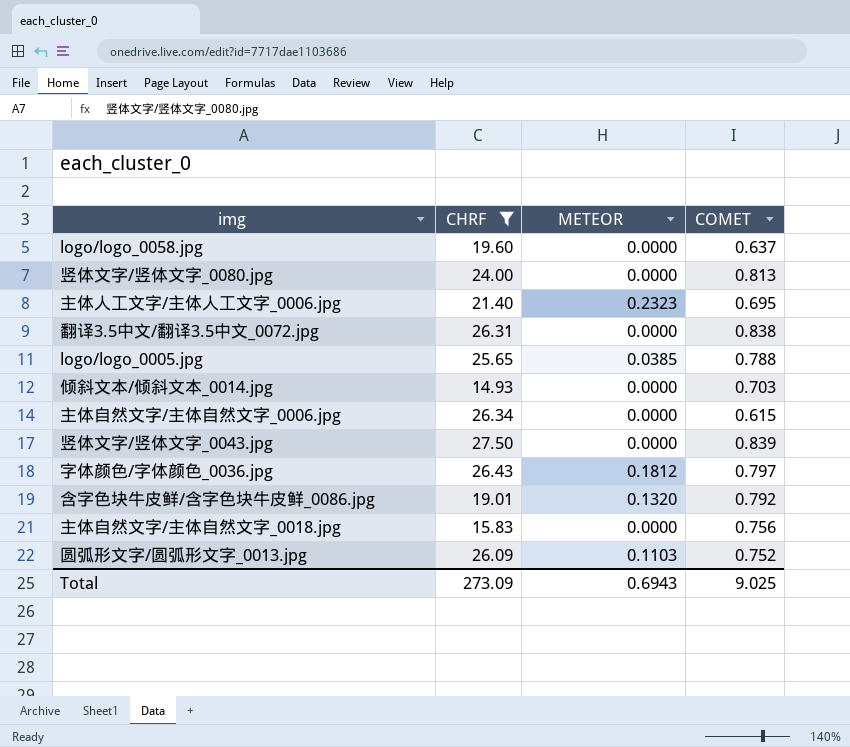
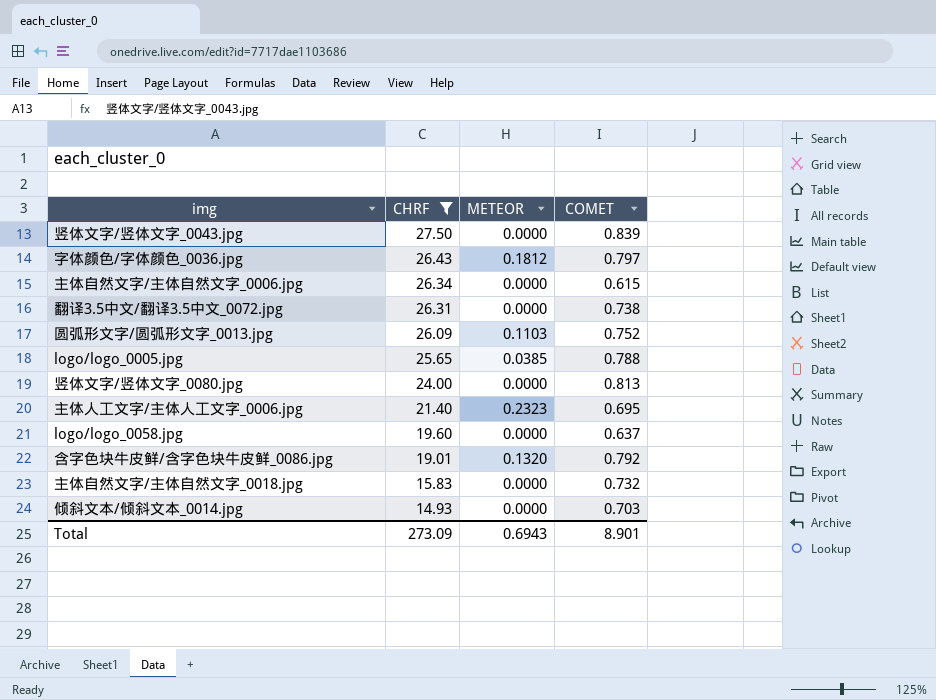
row order: none -> CHRF descending
翻译3.5中文/翻译3.5中文_0072.jpg | COMET: 0.838 -> 0.738
主体自然文字/主体自然文字_0018.jpg | COMET: 0.756 -> 0.732
Total | COMET: 9.025 -> 8.901

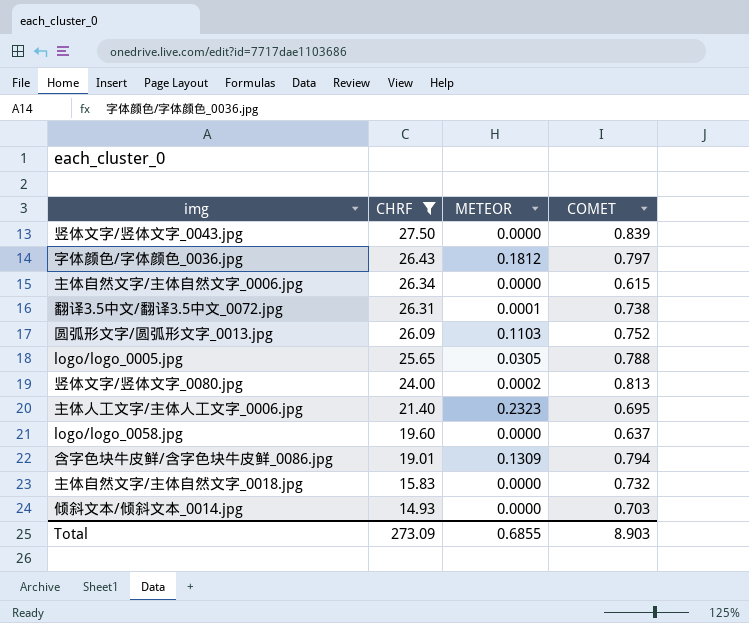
翻译3.5中文/翻译3.5中文_0072.jpg | METEOR: 0.0000 -> 0.0001
logo/logo_0005.jpg | METEOR: 0.0385 -> 0.0305
竖体文字/竖体文字_0080.jpg | METEOR: 0.0000 -> 0.0002
含字色块牛皮鲜/含字色块牛皮鲜_0086.jpg | METEOR: 0.1320 -> 0.1309
含字色块牛皮鲜/含字色块牛皮鲜_0086.jpg | COMET: 0.792 -> 0.794
Total | METEOR: 0.6943 -> 0.6855
Total | COMET: 8.901 -> 8.903

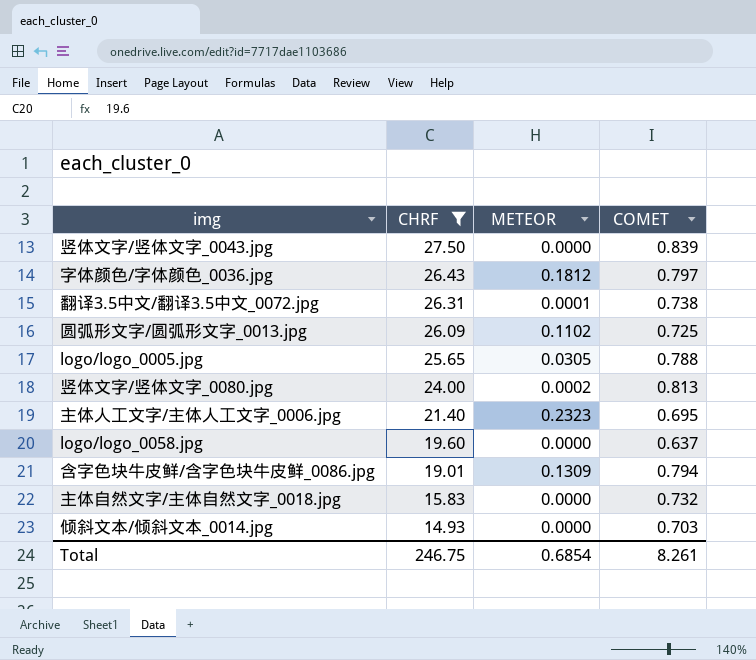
row 主体自然文字/主体自然文字_0006.jpg: 26.34 | 0.0000 | 0.615 -> none
圆弧形文字/圆弧形文字_0013.jpg | METEOR: 0.1103 -> 0.1102
圆弧形文字/圆弧形文字_0013.jpg | COMET: 0.752 -> 0.725
Total | CHRF: 273.09 -> 246.75
Total | METEOR: 0.6855 -> 0.6854
Total | COMET: 8.903 -> 8.261

